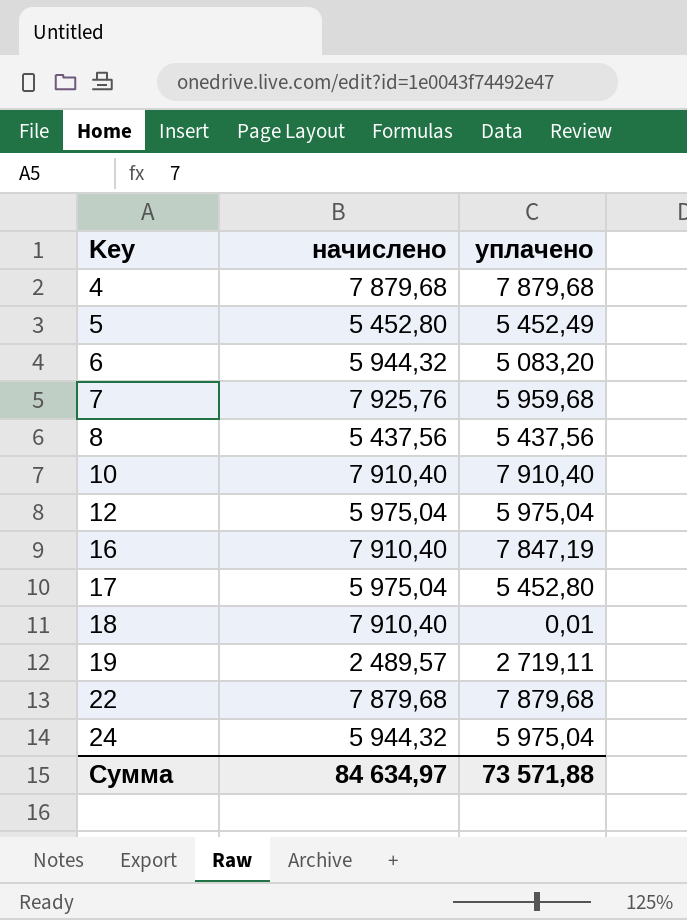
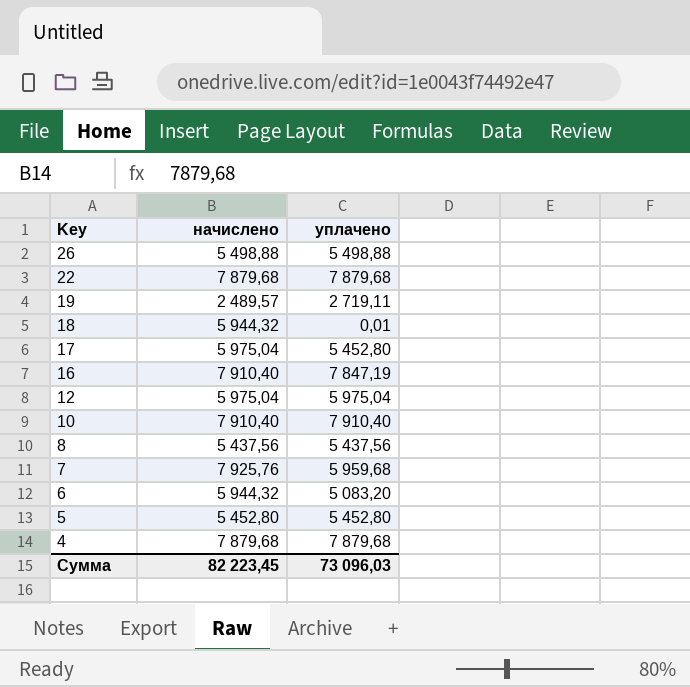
row order: Key ascending -> Key descending
row 24: 5 944,32 | 5 975,04 -> none
row 26: none -> 5 498,88 | 5 498,88
18 | начислено: 7 910,40 -> 5 944,32
5 | уплачено: 5 452,49 -> 5 452,80
Сумма | начислено: 84 634,97 -> 82 223,45
Сумма | уплачено: 73 571,88 -> 73 096,03

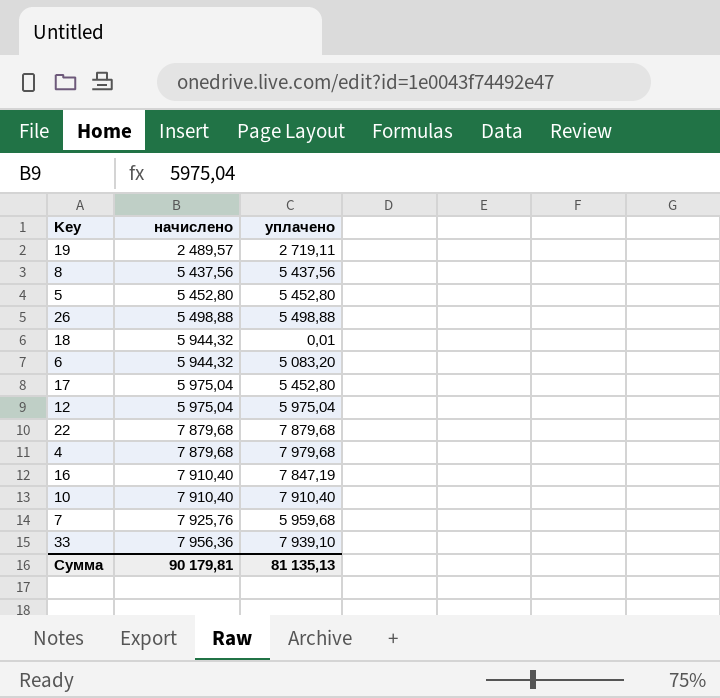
row order: Key descending -> начислено ascending
4 | уплачено: 7 879,68 -> 7 979,68
row 33: none -> 7 956,36 | 7 939,10
Сумма | начислено: 82 223,45 -> 90 179,81
Сумма | уплачено: 73 096,03 -> 81 135,13

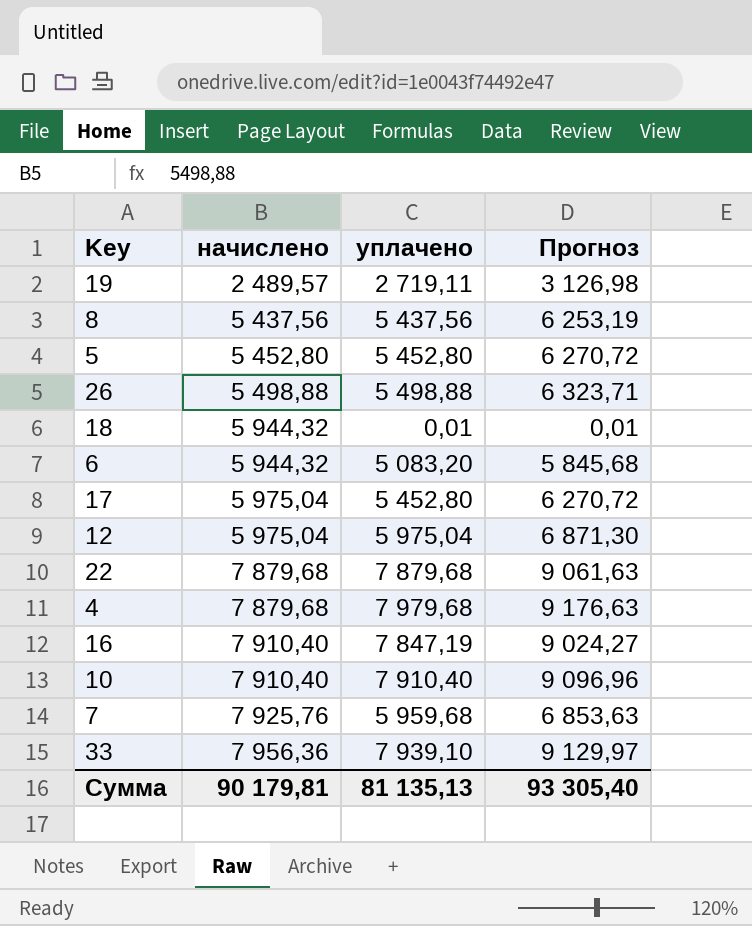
column Прогноз | formula: none -> [уплачено] * 1,15

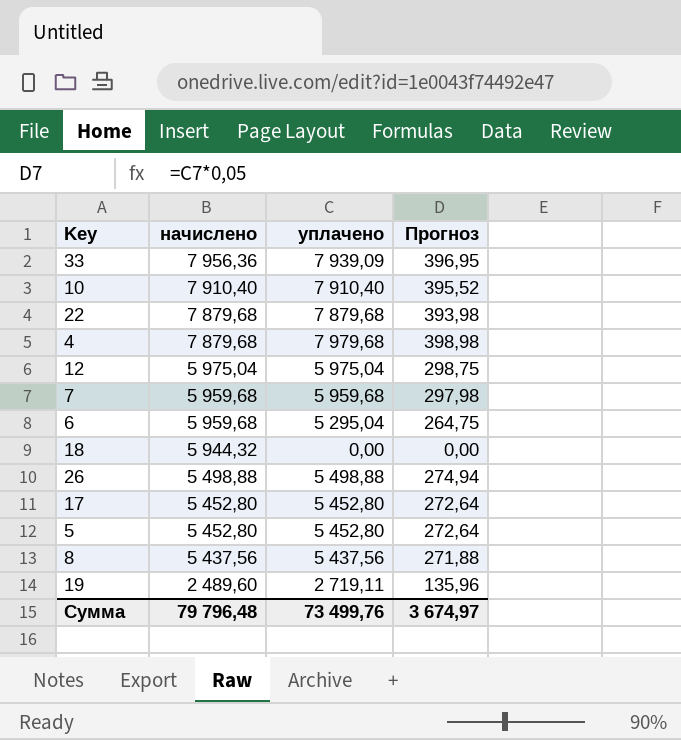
row order: начислено ascending -> начислено descending
column Прогноз | formula: [уплачено] * 1,15 -> [уплачено] * 0,05
row 16: 7 910,40 | 7 847,19 | 9 024,27 -> none
33 | уплачено: 7 939,10 -> 7 939,09
7 | начислено: 7 925,76 -> 5 959,68
6 | начислено: 5 944,32 -> 5 959,68
6 | уплачено: 5 083,20 -> 5 295,04
18 | уплачено: 0,01 -> 0,00
17 | начислено: 5 975,04 -> 5 452,80
19 | начислено: 2 489,57 -> 2 489,60
Сумма | начислено: 90 179,81 -> 79 796,48
Сумма | уплачено: 81 135,13 -> 73 499,76
Сумма | Прогноз: 93 305,40 -> 3 674,97

